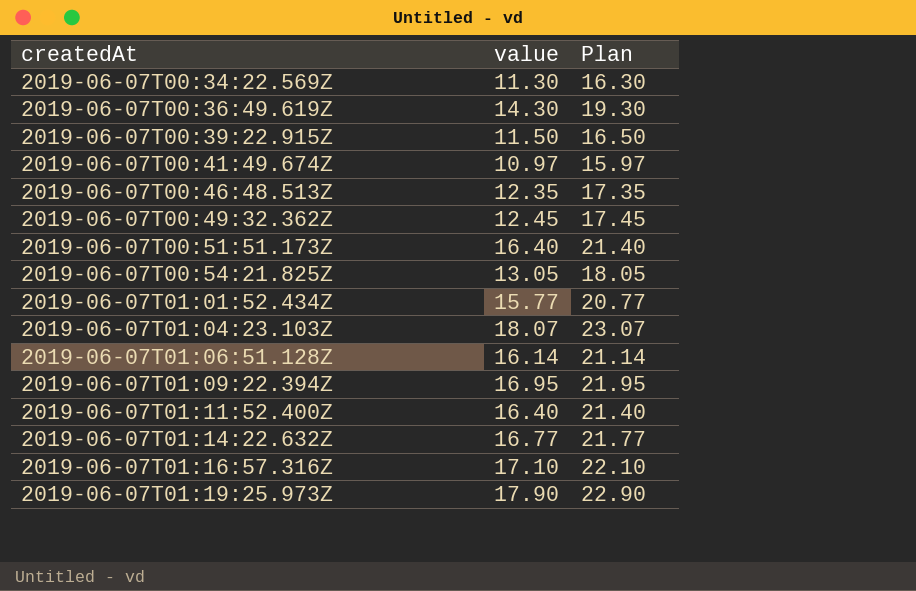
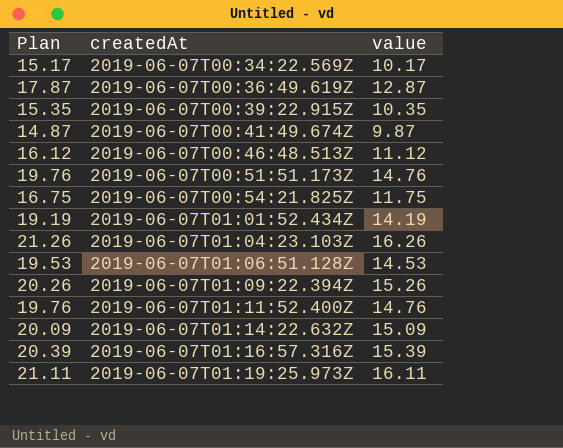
column Plan | position: 3 -> 1
row 2019-06-07T00:49:32.362Z: 12.45 | 17.45 -> none
2019-06-07T00:34:22.569Z | Plan: 16.30 -> 15.17
2019-06-07T00:34:22.569Z | value: 11.30 -> 10.17
2019-06-07T00:36:49.619Z | Plan: 19.30 -> 17.87
2019-06-07T00:36:49.619Z | value: 14.30 -> 12.87
2019-06-07T00:39:22.915Z | Plan: 16.50 -> 15.35
2019-06-07T00:39:22.915Z | value: 11.50 -> 10.35
2019-06-07T00:41:49.674Z | Plan: 15.97 -> 14.87
2019-06-07T00:41:49.674Z | value: 10.97 -> 9.87
2019-06-07T00:46:48.513Z | Plan: 17.35 -> 16.12
2019-06-07T00:46:48.513Z | value: 12.35 -> 11.12
2019-06-07T00:51:51.173Z | Plan: 21.40 -> 19.76
2019-06-07T00:51:51.173Z | value: 16.40 -> 14.76
2019-06-07T00:54:21.825Z | Plan: 18.05 -> 16.75
2019-06-07T00:54:21.825Z | value: 13.05 -> 11.75
2019-06-07T01:01:52.434Z | Plan: 20.77 -> 19.19
2019-06-07T01:01:52.434Z | value: 15.77 -> 14.19
2019-06-07T01:04:23.103Z | Plan: 23.07 -> 21.26
2019-06-07T01:04:23.103Z | value: 18.07 -> 16.26
2019-06-07T01:06:51.128Z | Plan: 21.14 -> 19.53
2019-06-07T01:06:51.128Z | value: 16.14 -> 14.53
2019-06-07T01:09:22.394Z | Plan: 21.95 -> 20.26
2019-06-07T01:09:22.394Z | value: 16.95 -> 15.26
2019-06-07T01:11:52.400Z | Plan: 21.40 -> 19.76
2019-06-07T01:11:52.400Z | value: 16.40 -> 14.76
2019-06-07T01:14:22.632Z | Plan: 21.77 -> 20.09
2019-06-07T01:14:22.632Z | value: 16.77 -> 15.09
2019-06-07T01:16:57.316Z | Plan: 22.10 -> 20.39
2019-06-07T01:16:57.316Z | value: 17.10 -> 15.39
2019-06-07T01:19:25.973Z | Plan: 22.90 -> 21.11
2019-06-07T01:19:25.973Z | value: 17.90 -> 16.11

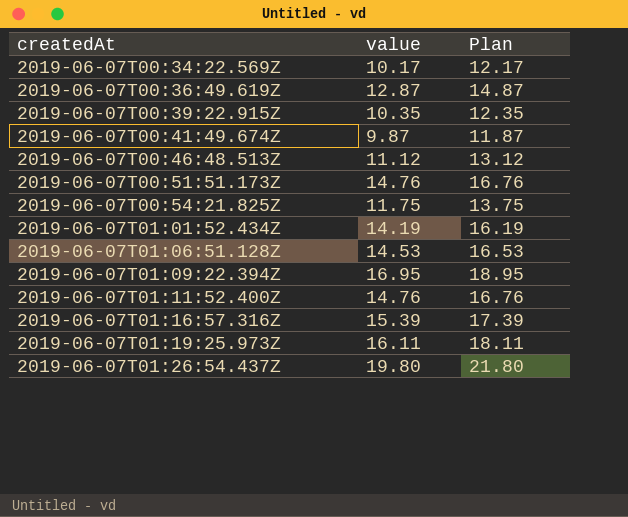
column Plan | formula: [value] + 5 -> [value] + 2
column Plan | position: 1 -> 3
row 2019-06-07T01:04:23.103Z: 21.26 | 16.26 -> none
row 2019-06-07T01:14:22.632Z: 20.09 | 15.09 -> none
2019-06-07T01:09:22.394Z | value: 15.26 -> 16.95
row 2019-06-07T01:26:54.437Z: none -> 19.80 | 21.80

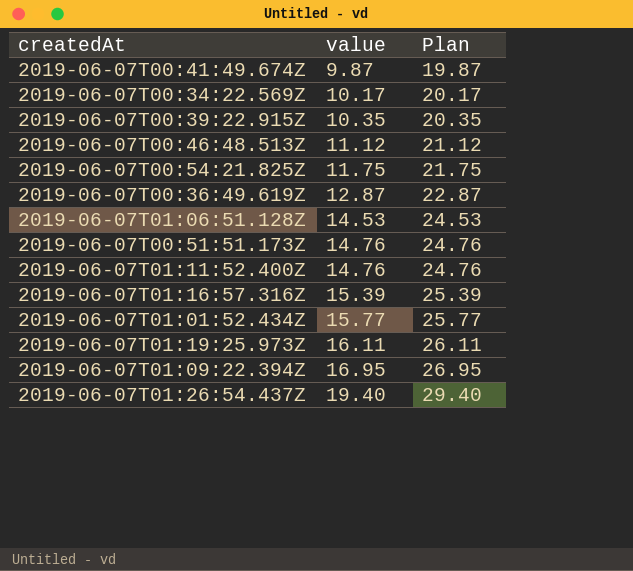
row order: createdAt ascending -> value ascending
column Plan | formula: [value] + 2 -> [value] + 10
2019-06-07T01:01:52.434Z | value: 14.19 -> 15.77
2019-06-07T01:26:54.437Z | value: 19.80 -> 19.40

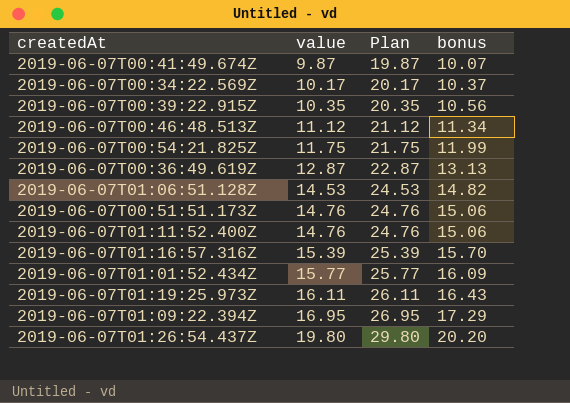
column bonus | formula: none -> [value] * 1.02
2019-06-07T01:26:54.437Z | value: 19.40 -> 19.80
2019-06-07T01:26:54.437Z | Plan: 29.40 -> 29.80

